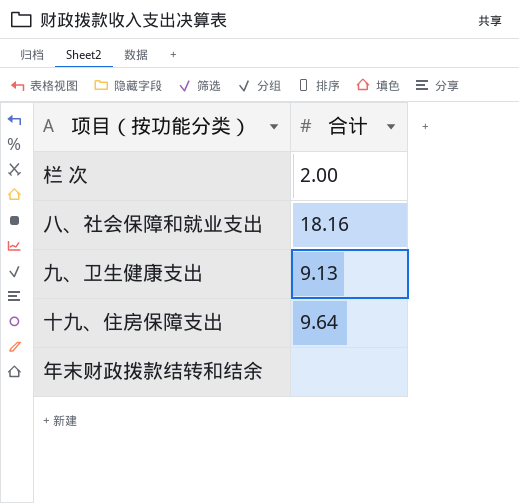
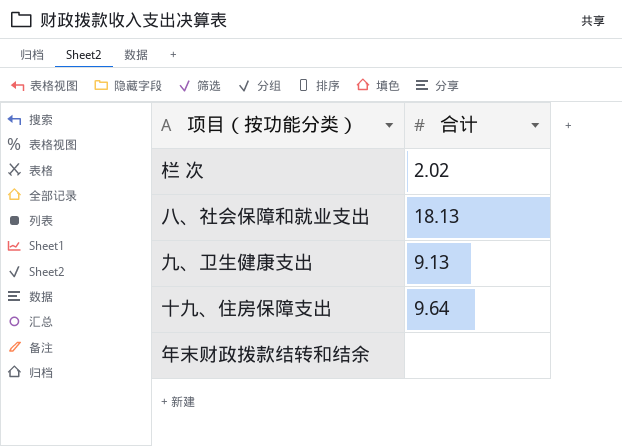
栏 次 | 合计: 2.00 -> 2.02
八、社会保障和就业支出 | 合计: 18.16 -> 18.13

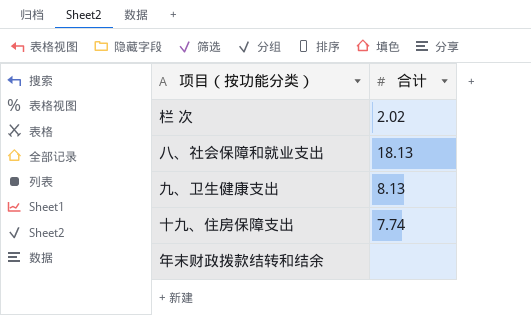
九、卫生健康支出 | 合计: 9.13 -> 8.13
十九、住房保障支出 | 合计: 9.64 -> 7.74

